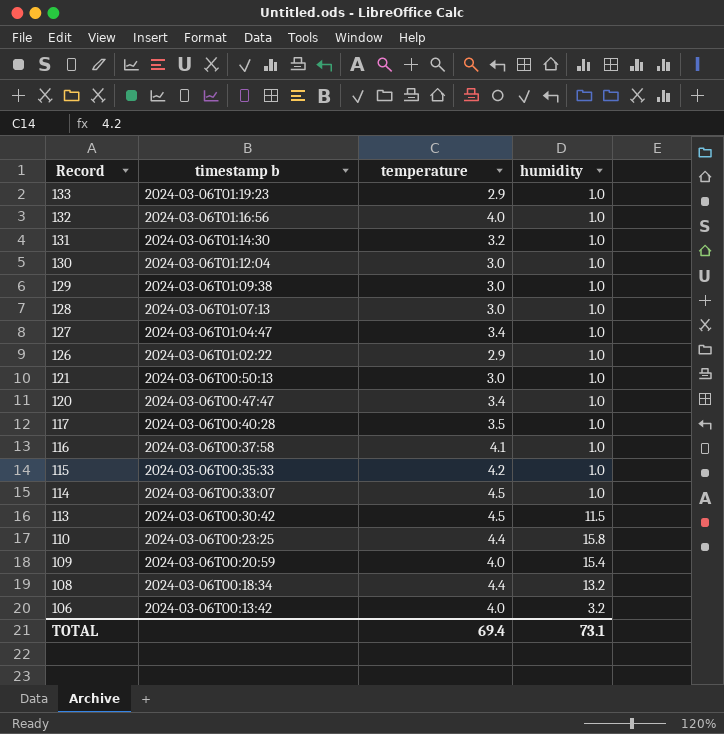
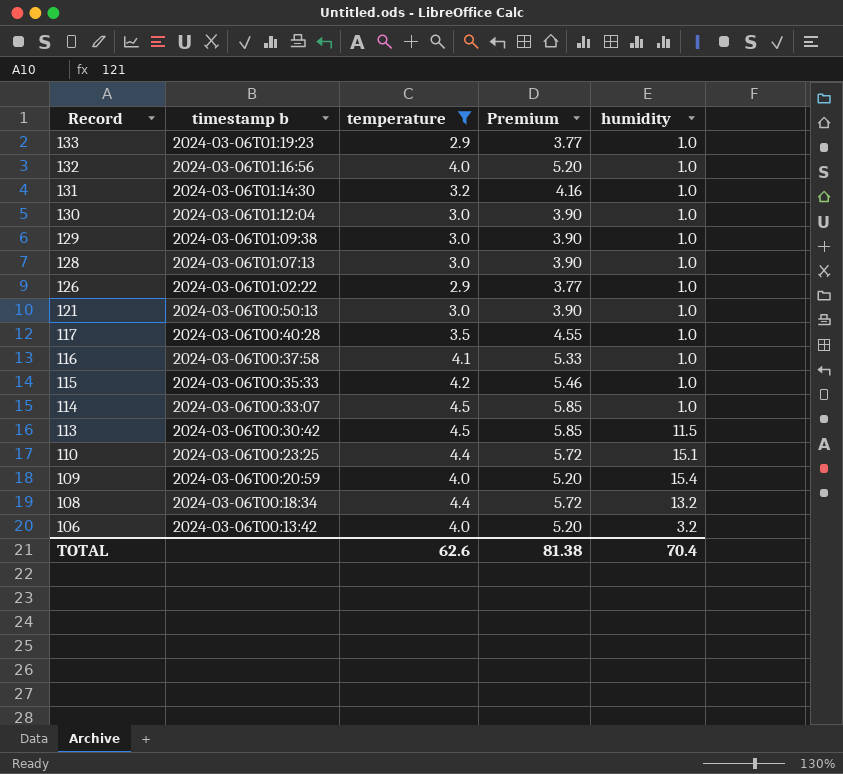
filter: none -> temperature != 3.4
column Premium | formula: none -> [temperature] * 1.3
110 | humidity: 15.8 -> 15.1
TOTAL | temperature: 69.4 -> 62.6
TOTAL | humidity: 73.1 -> 70.4

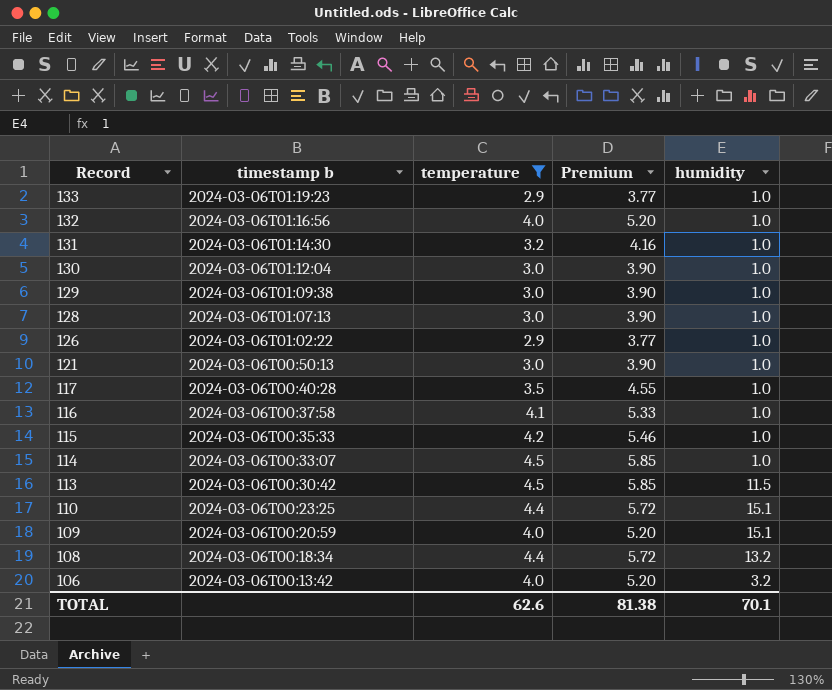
109 | humidity: 15.4 -> 15.1
TOTAL | humidity: 70.4 -> 70.1

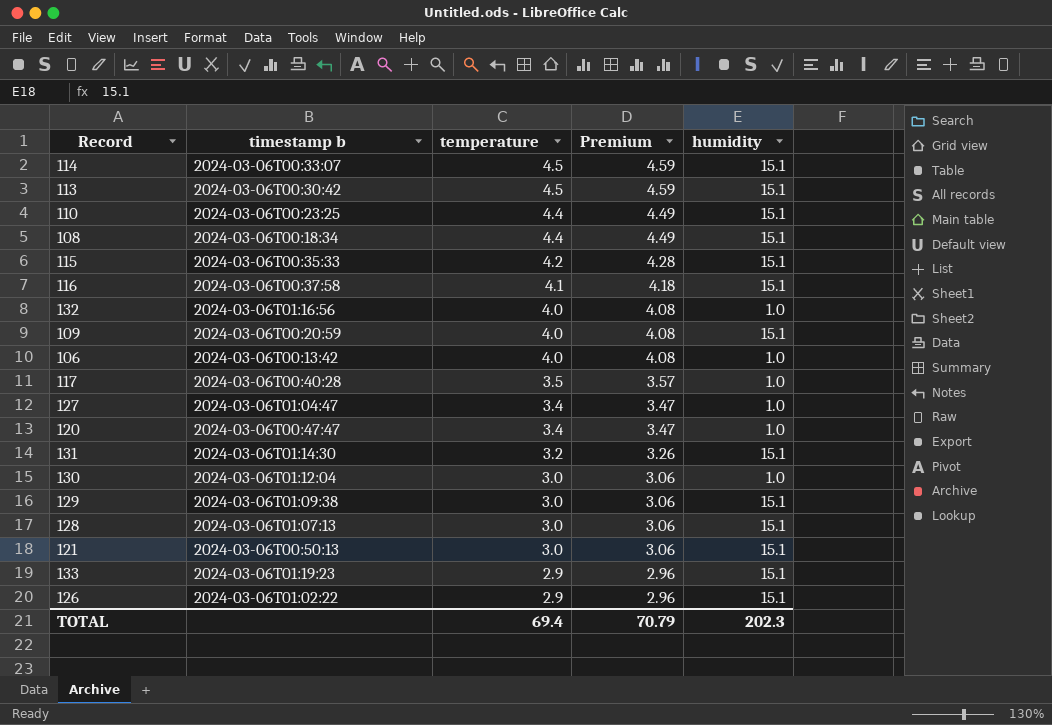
filter: temperature != 3.4 -> none
row order: Record descending -> temperature descending
column Premium | formula: [temperature] * 1.3 -> [temperature] * 1.02
114 | humidity: 1.0 -> 15.1
113 | humidity: 11.5 -> 15.1
108 | humidity: 13.2 -> 15.1
115 | humidity: 1.0 -> 15.1
116 | humidity: 1.0 -> 15.1
106 | humidity: 3.2 -> 1.0
131 | humidity: 1.0 -> 15.1
129 | humidity: 1.0 -> 15.1
128 | humidity: 1.0 -> 15.1
121 | humidity: 1.0 -> 15.1
133 | humidity: 1.0 -> 15.1
126 | humidity: 1.0 -> 15.1
TOTAL | temperature: 62.6 -> 69.4
TOTAL | Premium: 81.38 -> 70.79
TOTAL | humidity: 70.1 -> 202.3

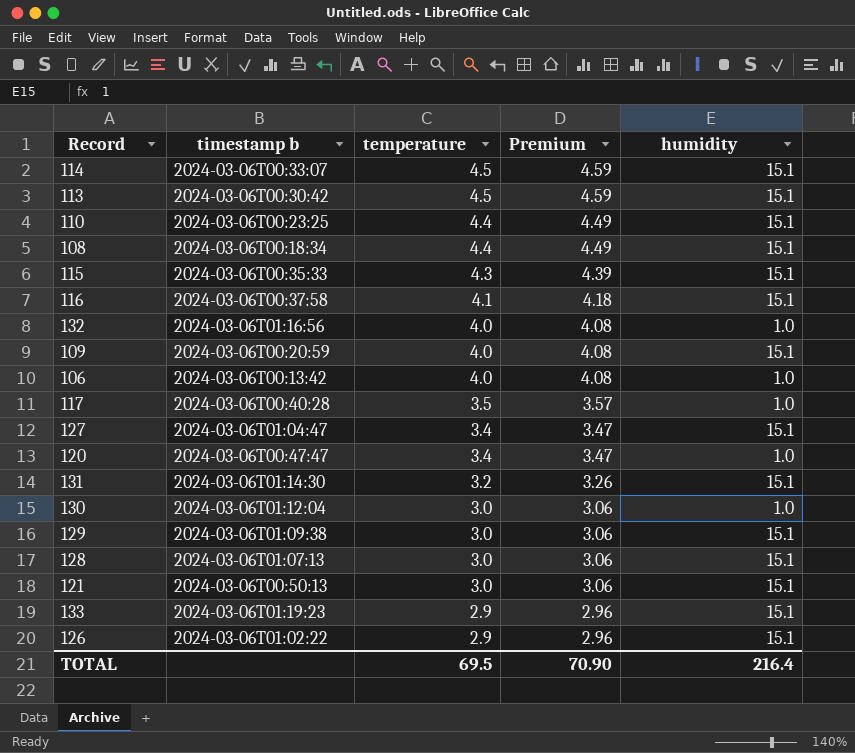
115 | temperature: 4.2 -> 4.3
115 | Premium: 4.28 -> 4.39
127 | humidity: 1.0 -> 15.1
TOTAL | temperature: 69.4 -> 69.5
TOTAL | Premium: 70.79 -> 70.90
TOTAL | humidity: 202.3 -> 216.4

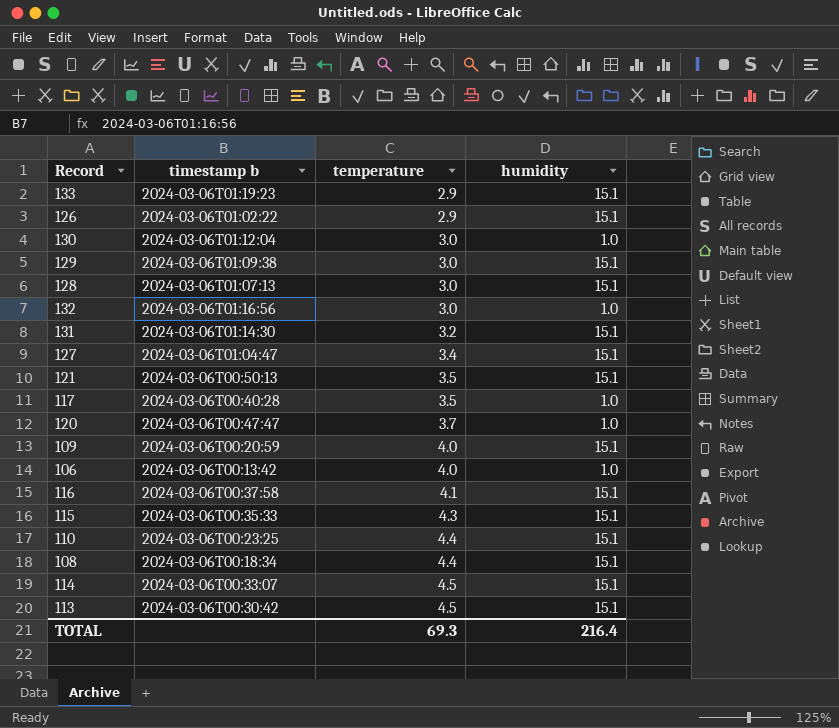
row order: temperature descending -> temperature ascending
column Premium | formula: [temperature] * 1.02 -> none
132 | temperature: 4.0 -> 3.0
121 | temperature: 3.0 -> 3.5
120 | temperature: 3.4 -> 3.7
TOTAL | temperature: 69.5 -> 69.3

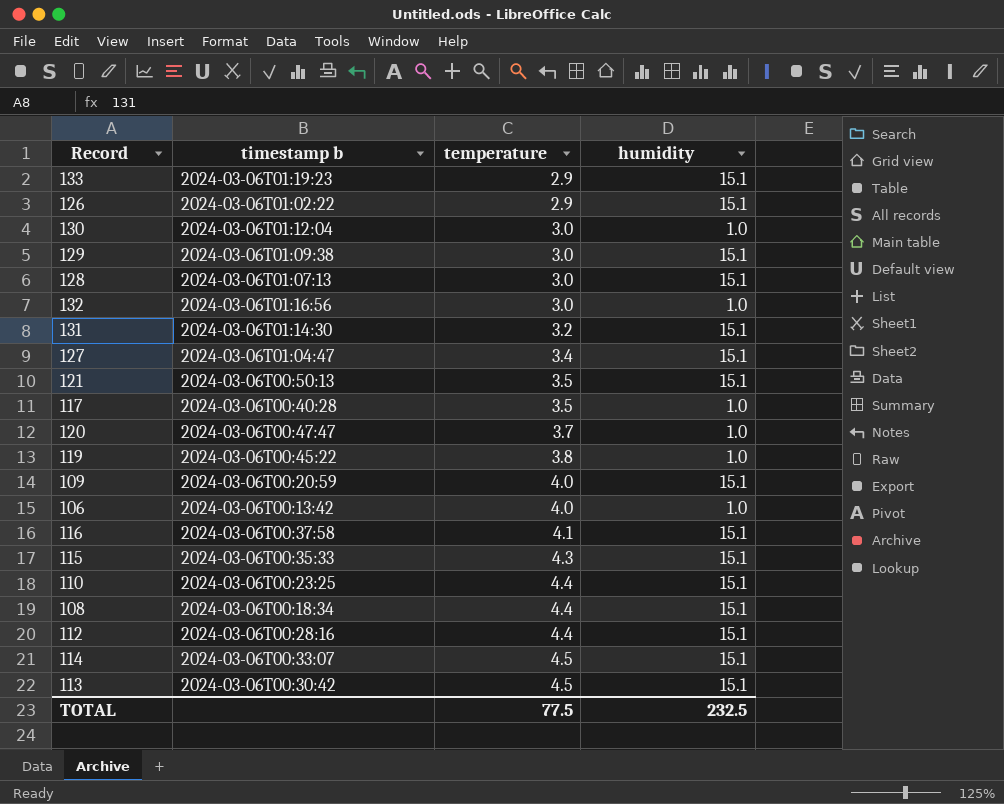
row 119: none -> 2024-03-06T00:45:22 | 3.8 | 1.0
row 112: none -> 2024-03-06T00:28:16 | 4.4 | 15.1
TOTAL | temperature: 69.3 -> 77.5
TOTAL | humidity: 216.4 -> 232.5

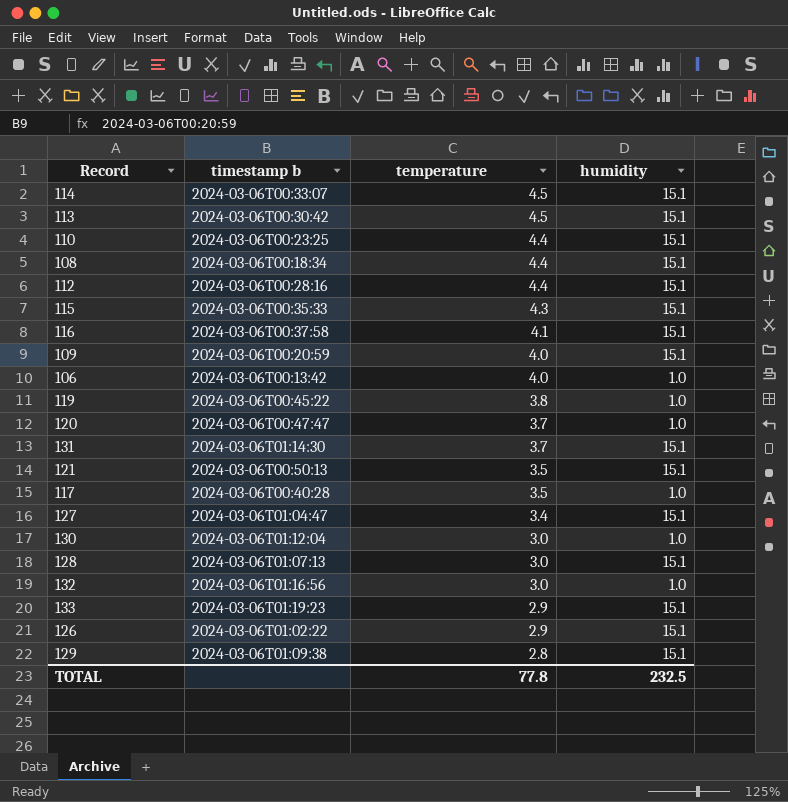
row order: temperature ascending -> temperature descending
131 | temperature: 3.2 -> 3.7
129 | temperature: 3.0 -> 2.8
TOTAL | temperature: 77.5 -> 77.8

